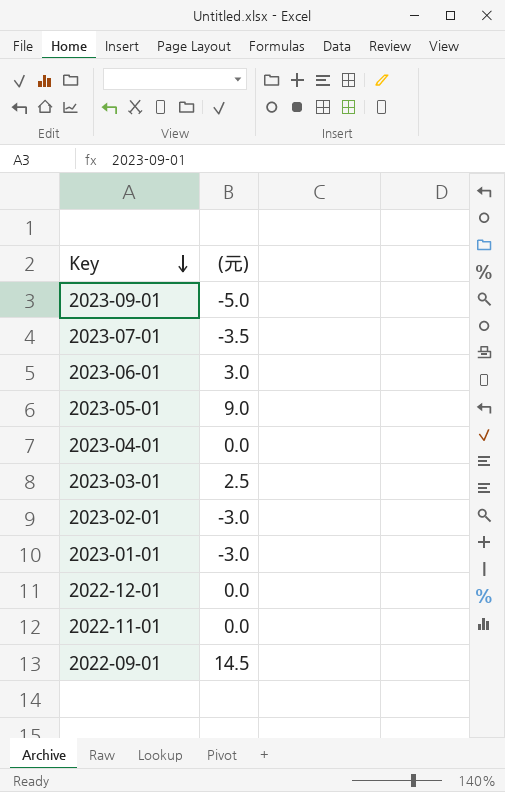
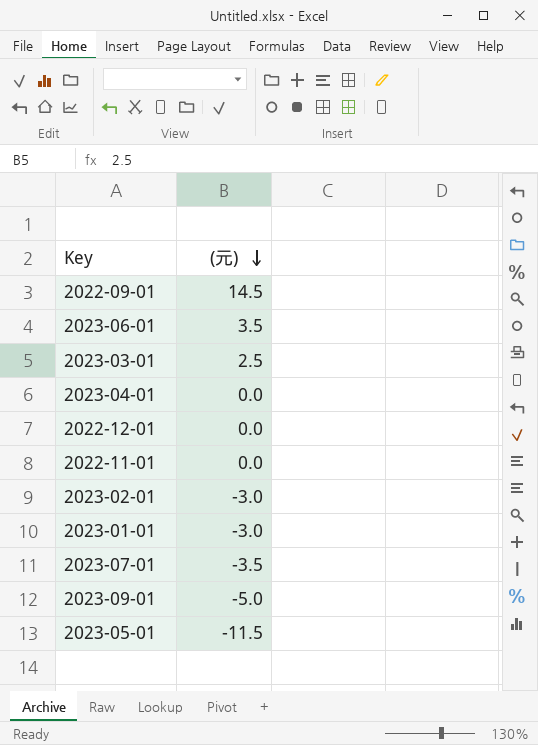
row order: Key descending -> (元) descending
2023-06-01 | (元): 3.0 -> 3.5
2023-05-01 | (元): 9.0 -> -11.5

